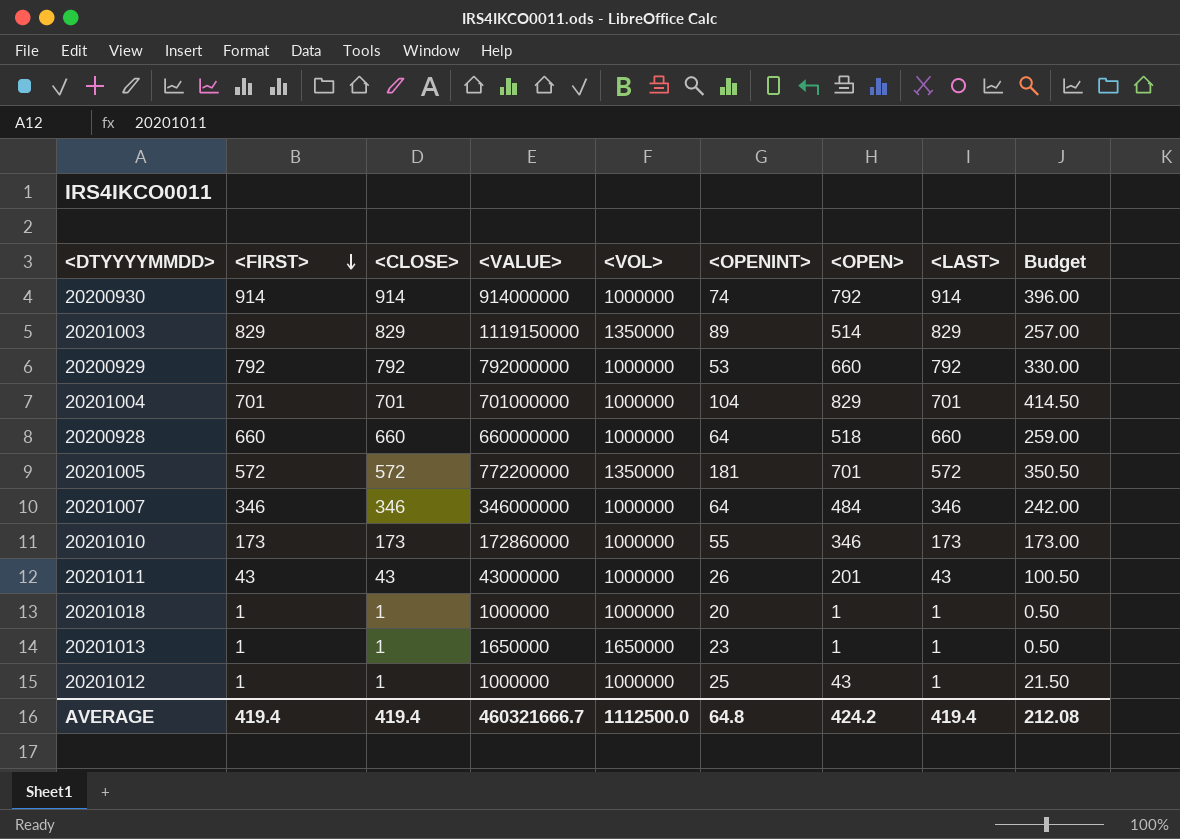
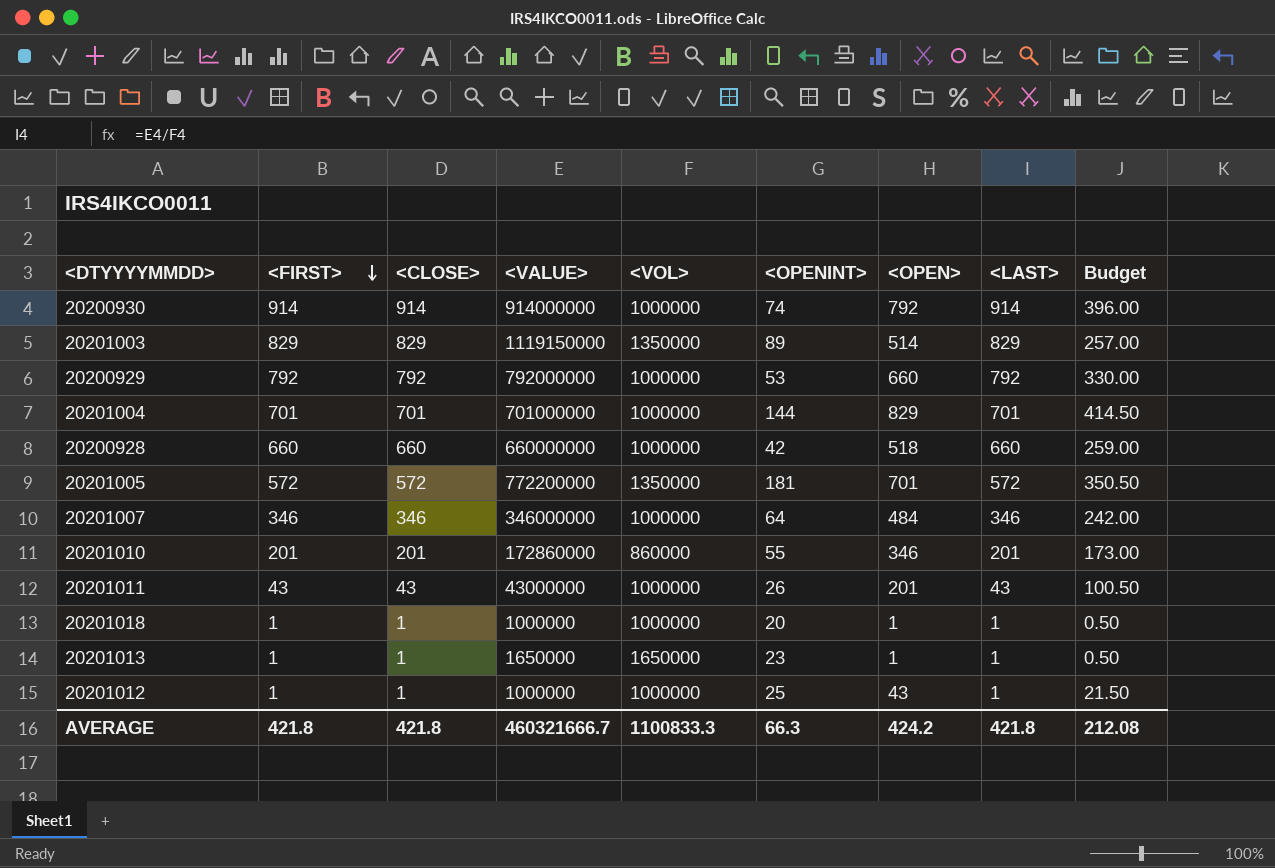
20201004 | <OPENINT>: 104 -> 144
20200928 | <OPENINT>: 64 -> 42
20201010 | <FIRST>: 173 -> 201
20201010 | <CLOSE>: 173 -> 201
20201010 | <VOL>: 1000000 -> 860000
20201010 | <LAST>: 173 -> 201
AVERAGE | <FIRST>: 419.4 -> 421.8
AVERAGE | <CLOSE>: 419.4 -> 421.8
AVERAGE | <VOL>: 1112500.0 -> 1100833.3
AVERAGE | <OPENINT>: 64.8 -> 66.3
AVERAGE | <LAST>: 419.4 -> 421.8

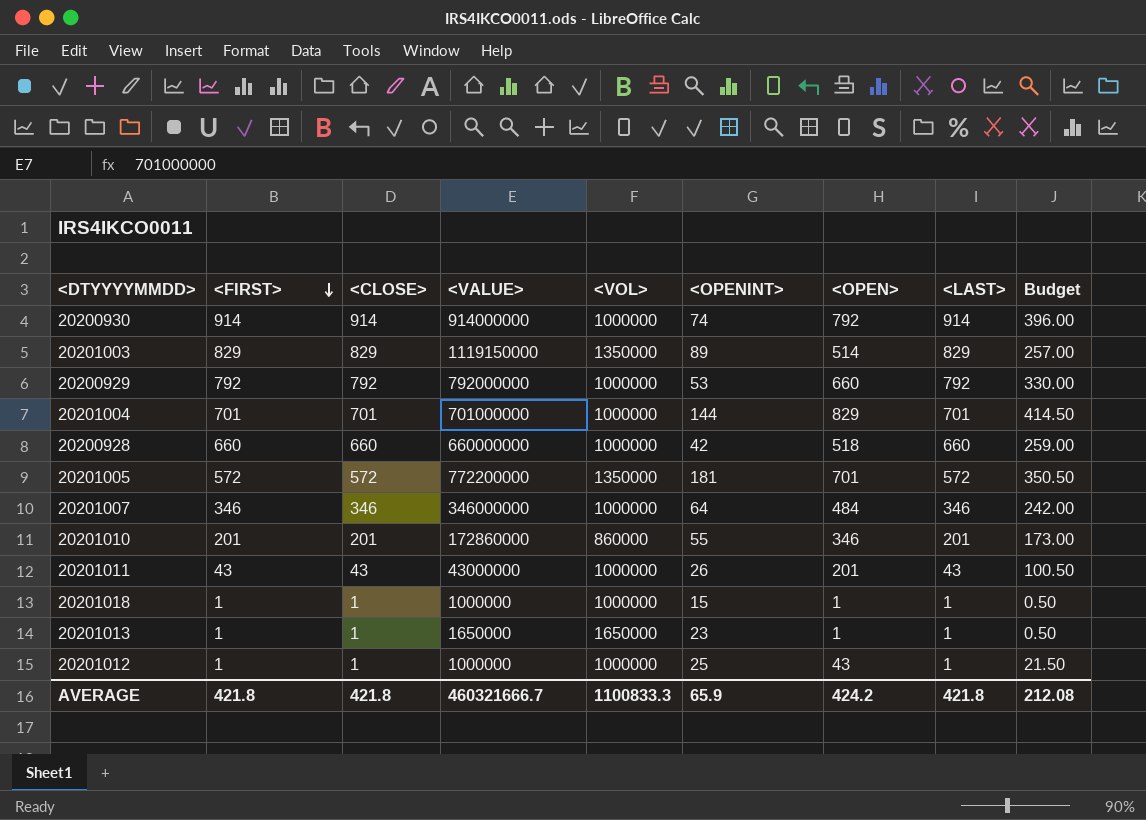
20201018 | <OPENINT>: 20 -> 15
AVERAGE | <OPENINT>: 66.3 -> 65.9

